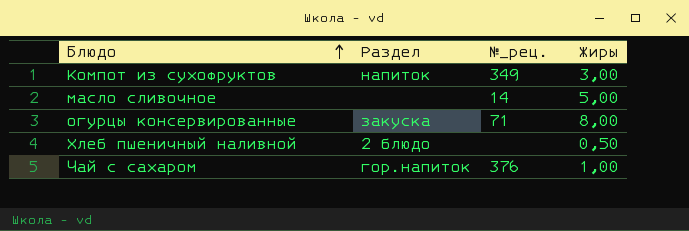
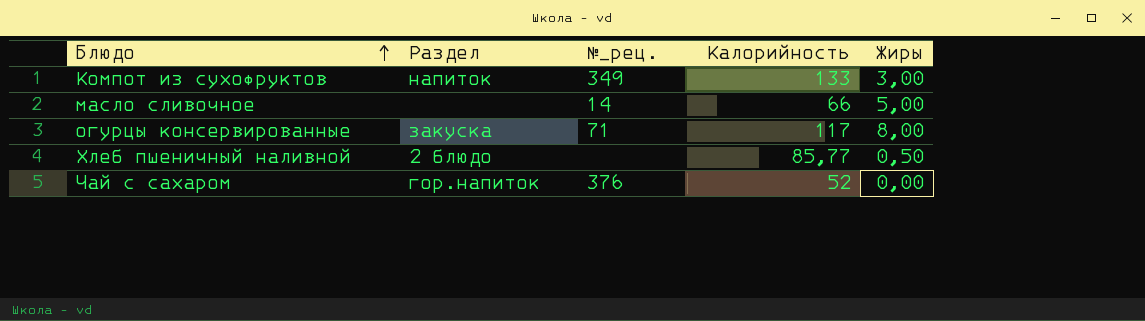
column Калорийность | position: none -> 4
Чай с сахаром | Жиры: 1,00 -> 0,00

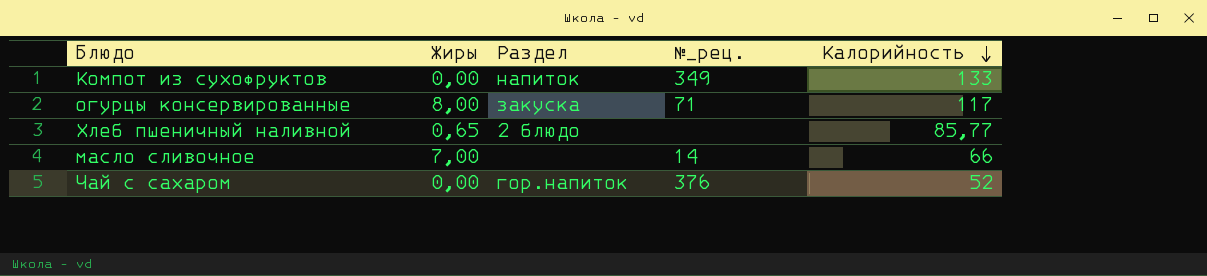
row order: Блюдо ascending -> Калорийность descending
column Жиры | position: 5 -> 2
Компот из сухофруктов | Жиры: 3,00 -> 0,00
Хлеб пшеничный наливной | Жиры: 0,50 -> 0,65
масло сливочное | Жиры: 5,00 -> 7,00

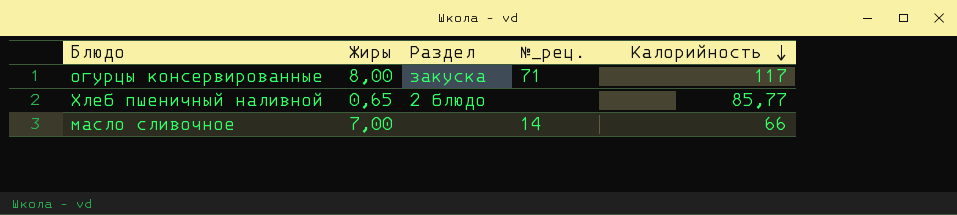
row Компот из сухофруктов: 0,00 | напиток | 349 | 133 -> none
row Чай с сахаром: 0,00 | гор.напиток | 376 | 52 -> none

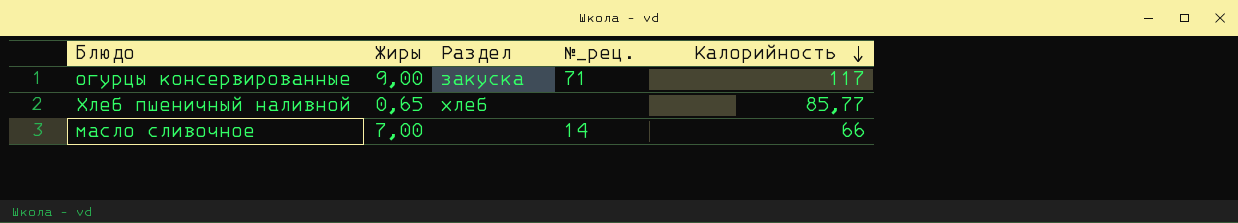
огурцы консервированные | Жиры: 8,00 -> 9,00
Хлеб пшеничный наливной | Раздел: 2 блюдо -> хлеб

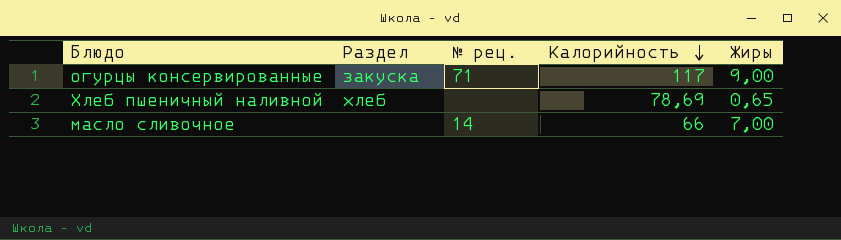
column name: №_рец. -> № рец.
column Жиры | position: 2 -> 5
Хлеб пшеничный наливной | Калорийность: 85,77 -> 78,69

